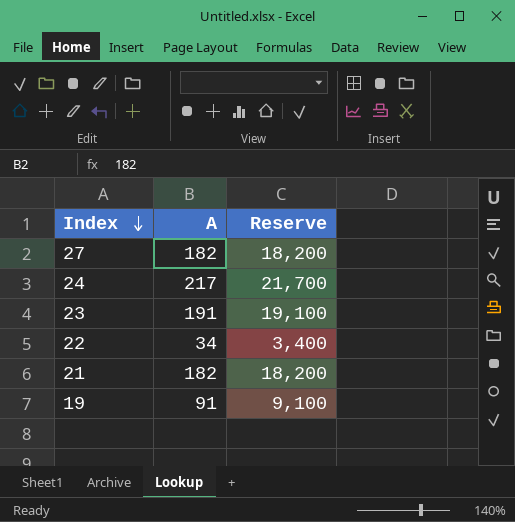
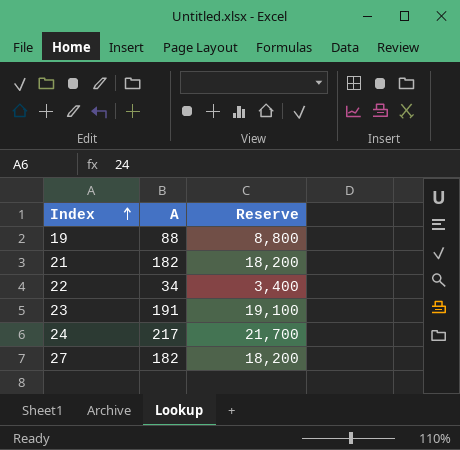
row order: Index descending -> Index ascending
19 | A: 91 -> 88
19 | Reserve: 9,100 -> 8,800

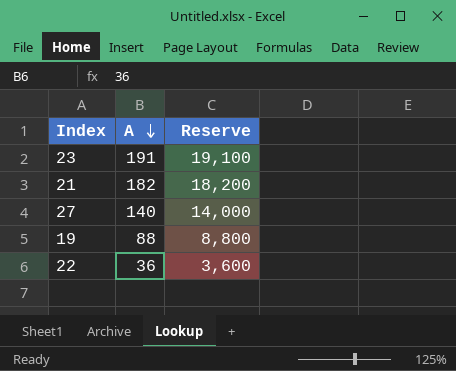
row order: Index ascending -> A descending
row 24: 217 | 21,700 -> none
27 | A: 182 -> 140
27 | Reserve: 18,200 -> 14,000
22 | A: 34 -> 36
22 | Reserve: 3,400 -> 3,600

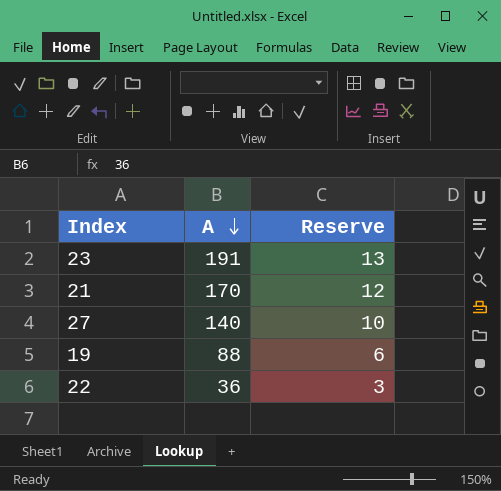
column Reserve | formula: [A] * 100 -> [A] * 0.07
21 | A: 182 -> 170

